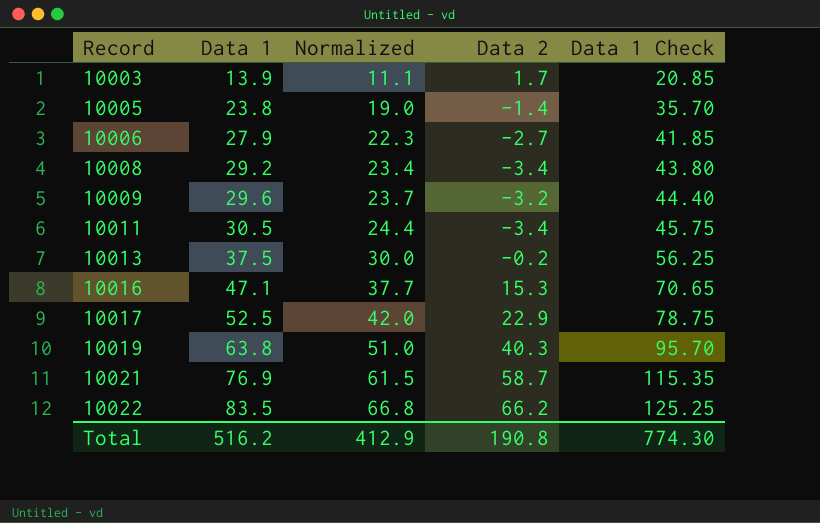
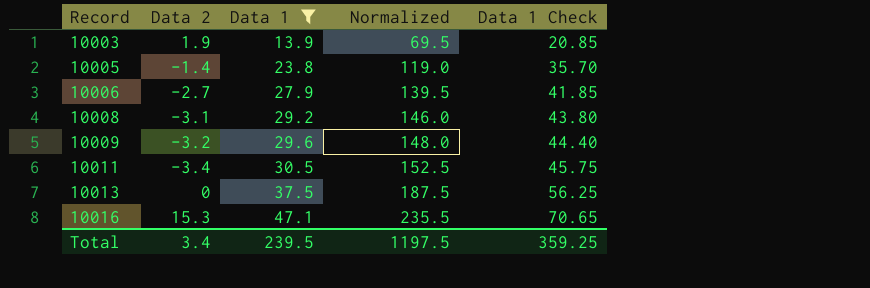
filter: none -> Data 1 <= 47.1
column Data 2 | position: 4 -> 2
column Normalized | formula: [Data 1] * 0.8 -> [Data 1] * 5
10003 | Data 2: 1.7 -> 1.9
10008 | Data 2: -3.4 -> -3.1
10013 | Data 2: -0.2 -> 0
Total | Data 2: 190.8 -> 3.4
Total | Data 1: 516.2 -> 239.5
Total | Normalized: 412.9 -> 1197.5
Total | Data 1 Check: 774.30 -> 359.25

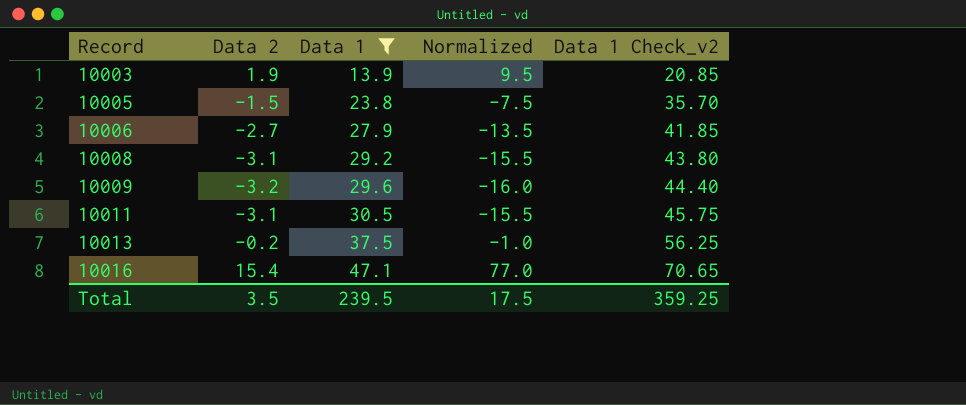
column Normalized | formula: [Data 1] * 5 -> [Data 2] * 5
column name: Data 1 Check -> Data 1 Check_v2
10005 | Data 2: -1.4 -> -1.5
10011 | Data 2: -3.4 -> -3.1
10013 | Data 2: 0 -> -0.2
10016 | Data 2: 15.3 -> 15.4
Total | Data 2: 3.4 -> 3.5
Total | Normalized: 1197.5 -> 17.5

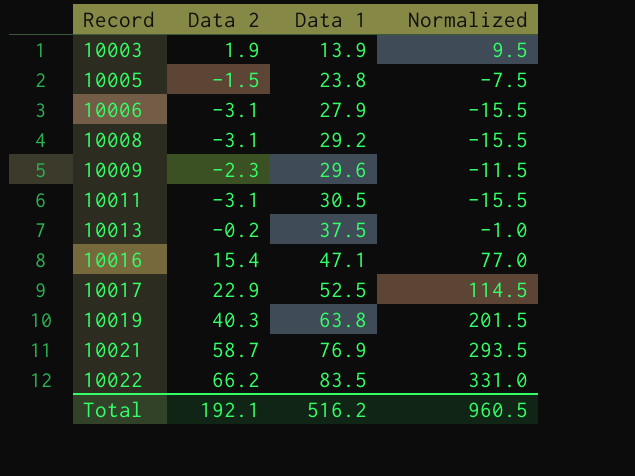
filter: Data 1 <= 47.1 -> none
column Data 1 Check_v2 | formula: [Data 1] * 1.5 -> none
10006 | Data 2: -2.7 -> -3.1
10006 | Normalized: -13.5 -> -15.5
10009 | Data 2: -3.2 -> -2.3
10009 | Normalized: -16.0 -> -11.5
Total | Data 2: 3.5 -> 192.1
Total | Data 1: 239.5 -> 516.2
Total | Normalized: 17.5 -> 960.5

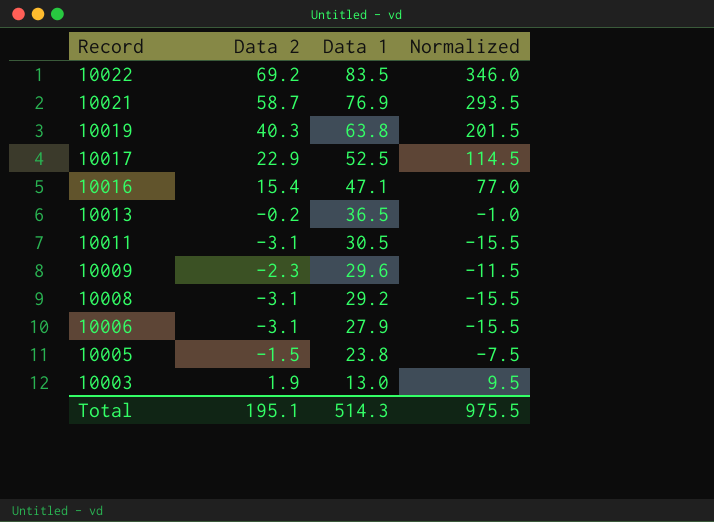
row order: Record ascending -> Record descending
10022 | Data 2: 66.2 -> 69.2
10022 | Normalized: 331.0 -> 346.0
10013 | Data 1: 37.5 -> 36.5
10003 | Data 1: 13.9 -> 13.0
Total | Data 2: 192.1 -> 195.1
Total | Data 1: 516.2 -> 514.3
Total | Normalized: 960.5 -> 975.5

